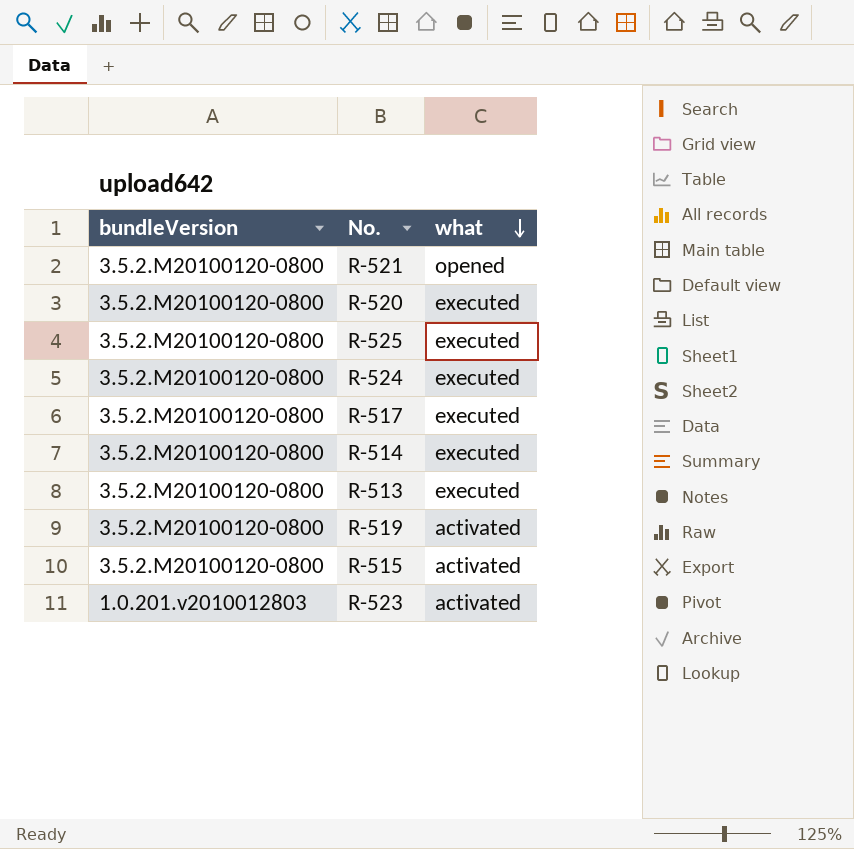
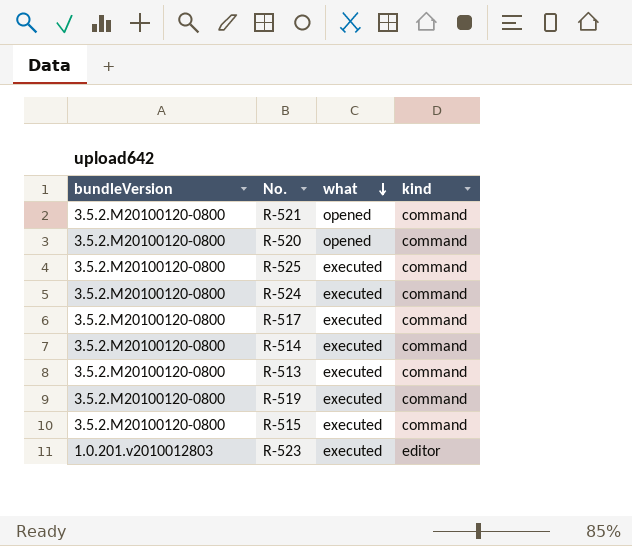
column kind | position: none -> 4
R-520 | what: executed -> opened
R-519 | what: activated -> executed
R-515 | what: activated -> executed
R-523 | what: activated -> executed

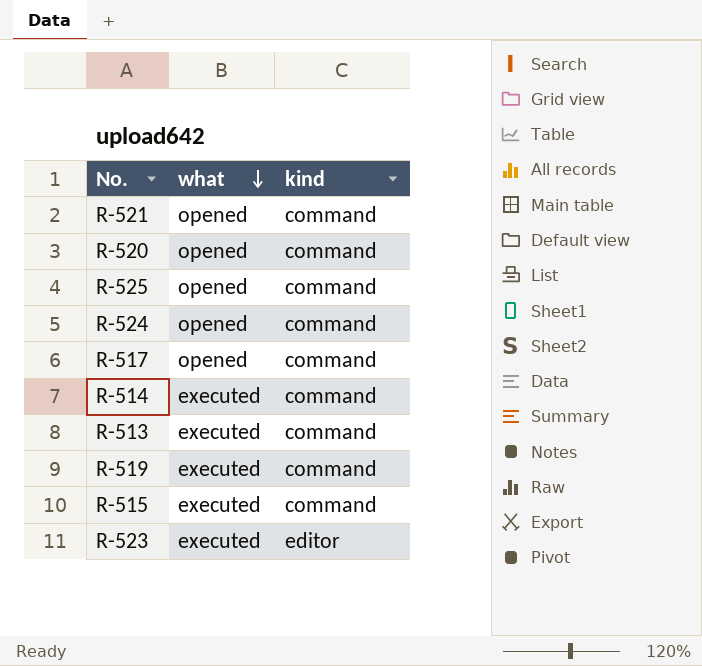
column bundleVersion | position: 1 -> none
R-525 | what: executed -> opened
R-524 | what: executed -> opened
R-517 | what: executed -> opened

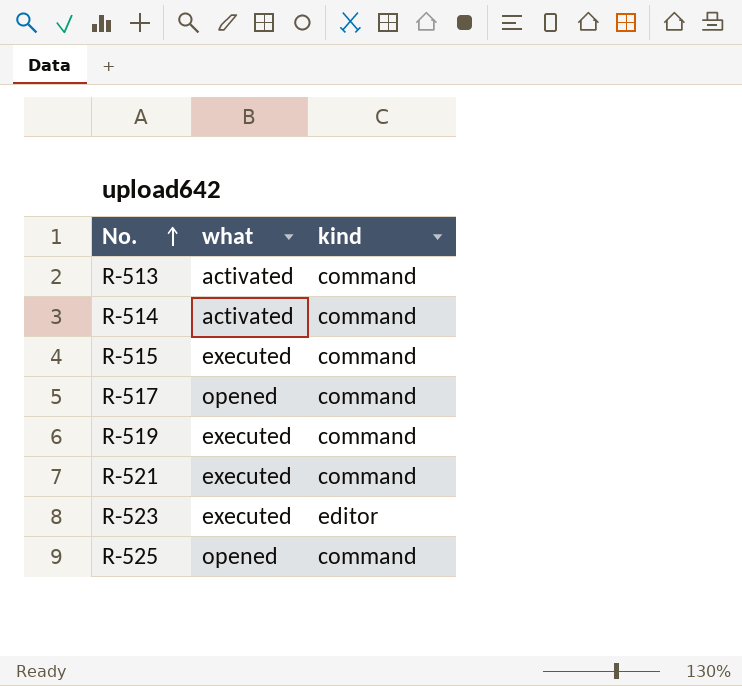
row order: what descending -> No. ascending
row R-520: opened | command -> none
row R-524: opened | command -> none
R-513 | what: executed -> activated
R-514 | what: executed -> activated
R-521 | what: opened -> executed

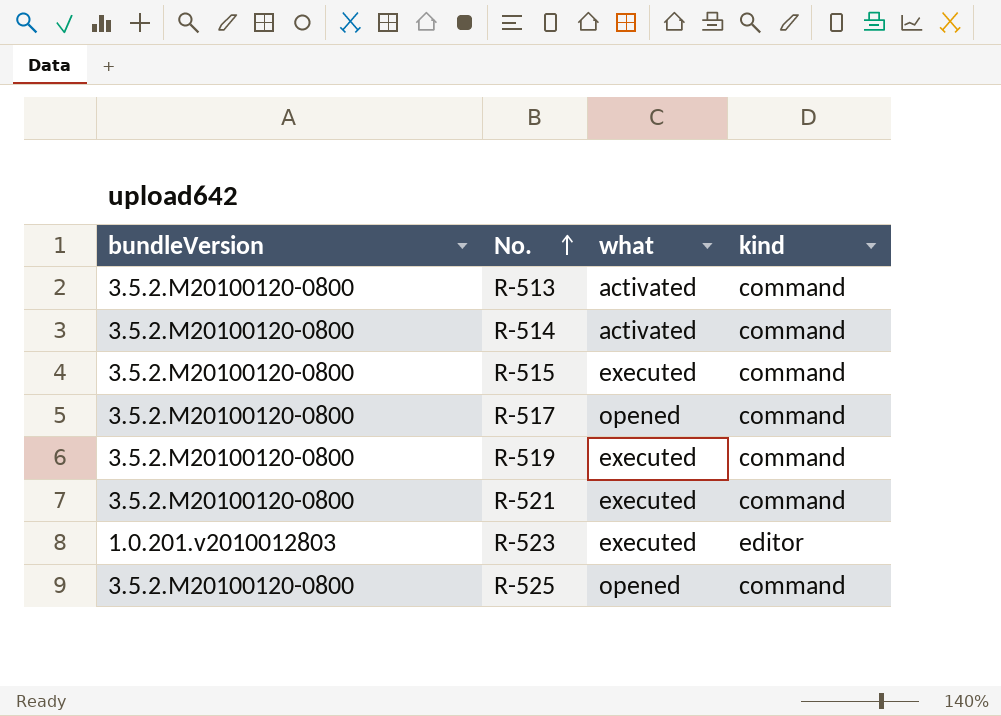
column bundleVersion | position: none -> 1

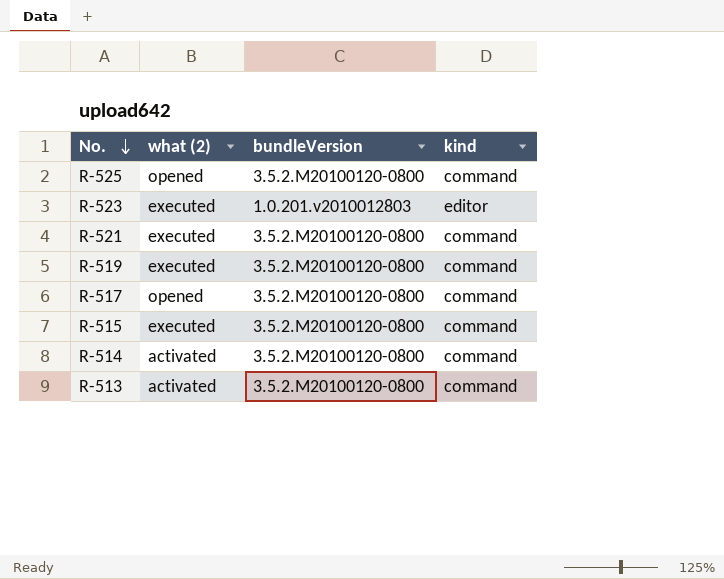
row order: No. ascending -> No. descending
column name: what -> what (2)
column bundleVersion | position: 1 -> 3

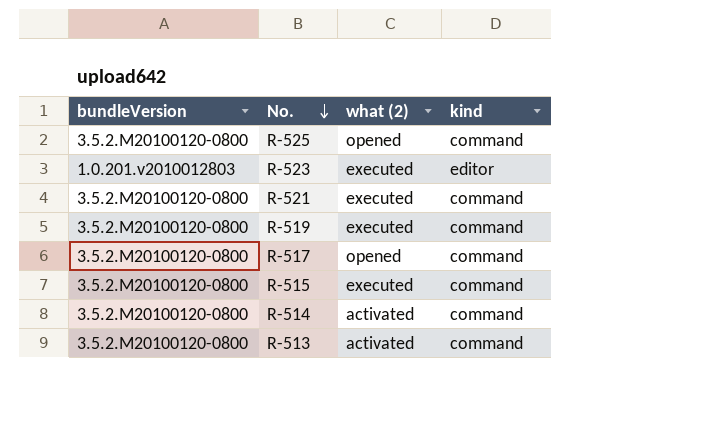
column bundleVersion | position: 3 -> 1

